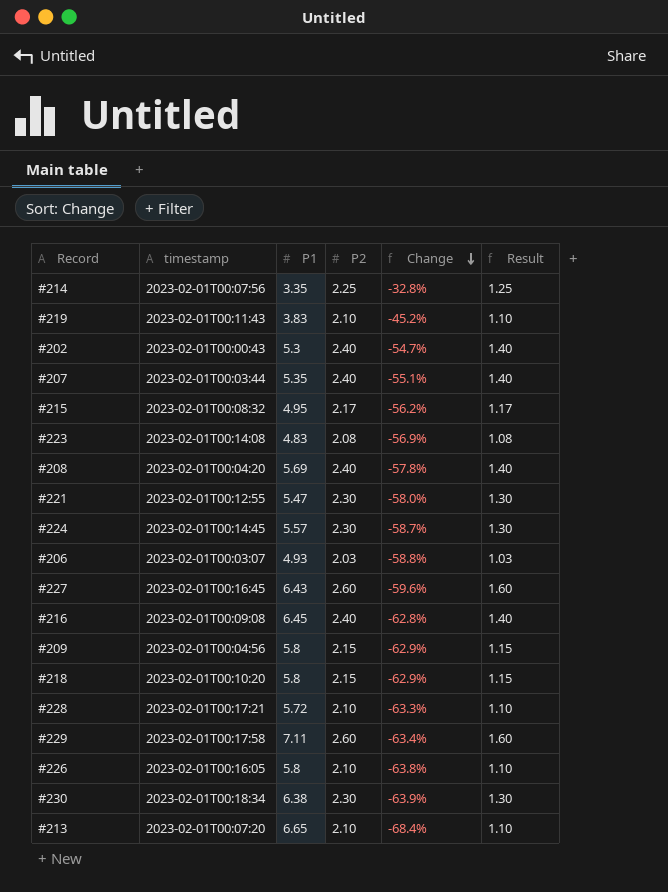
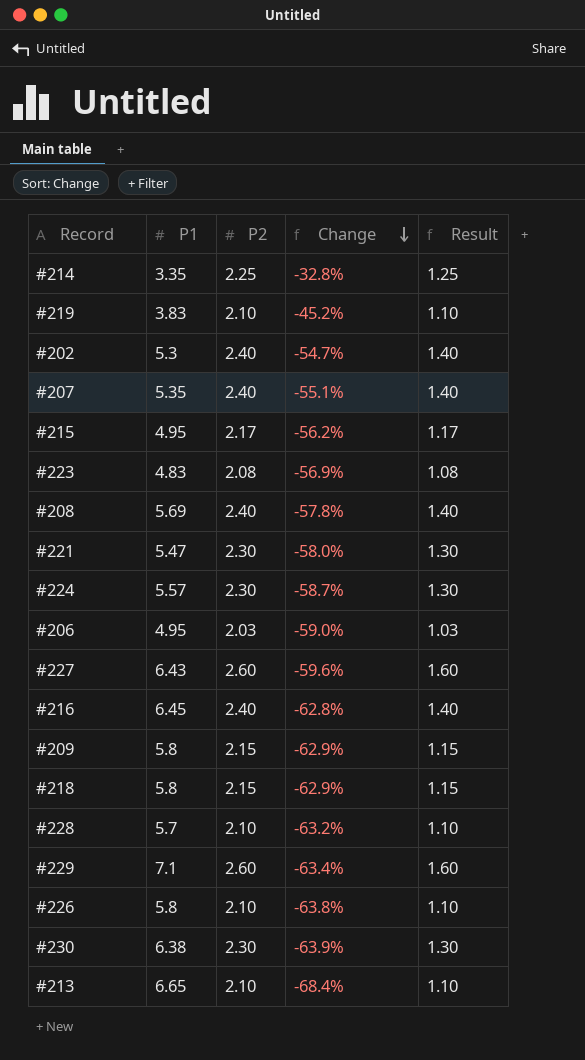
column timestamp | position: 2 -> none
#206 | P1: 4.93 -> 4.95
#206 | Change: -58.8% -> -59.0%
#228 | P1: 5.72 -> 5.7
#228 | Change: -63.3% -> -63.2%
#229 | P1: 7.11 -> 7.1

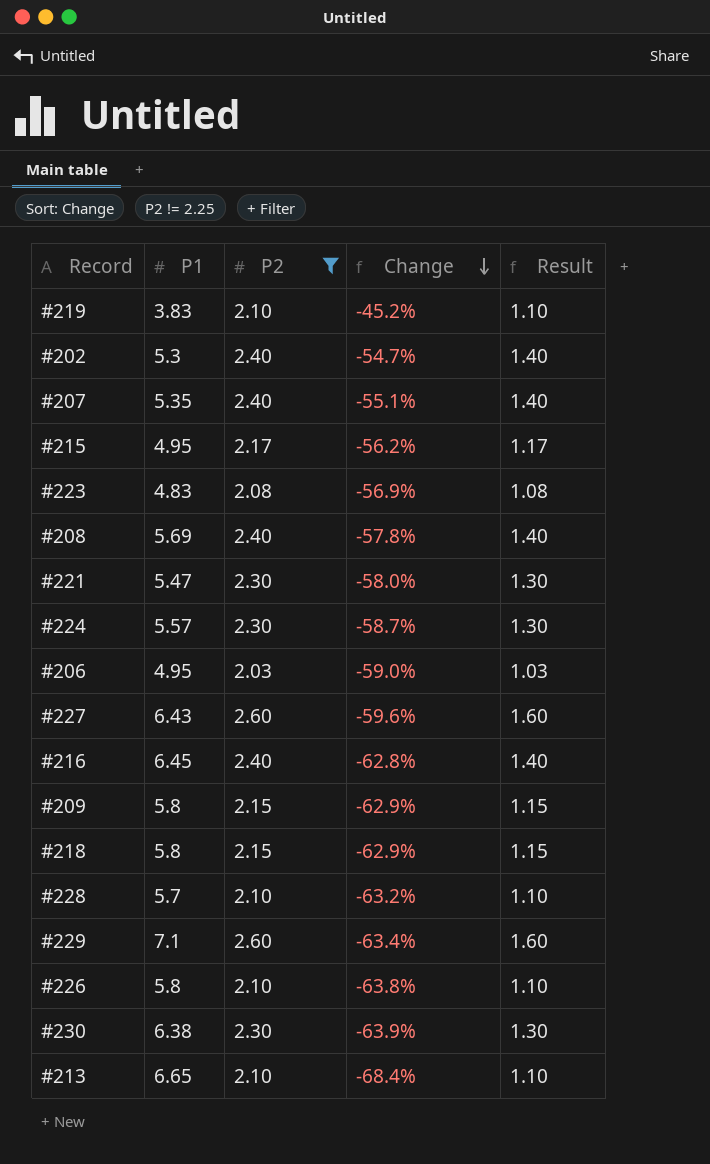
filter: none -> P2 != 2.25

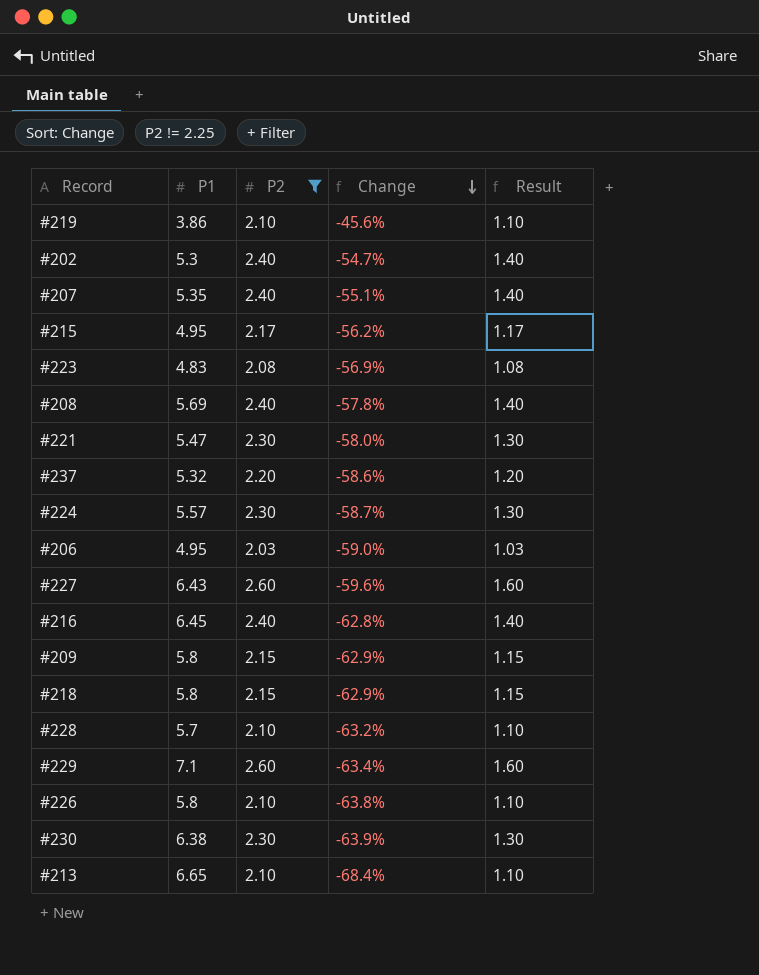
#219 | P1: 3.83 -> 3.86
#219 | Change: -45.2% -> -45.6%
row #237: none -> 5.32 | 2.20 | -58.6% | 1.20

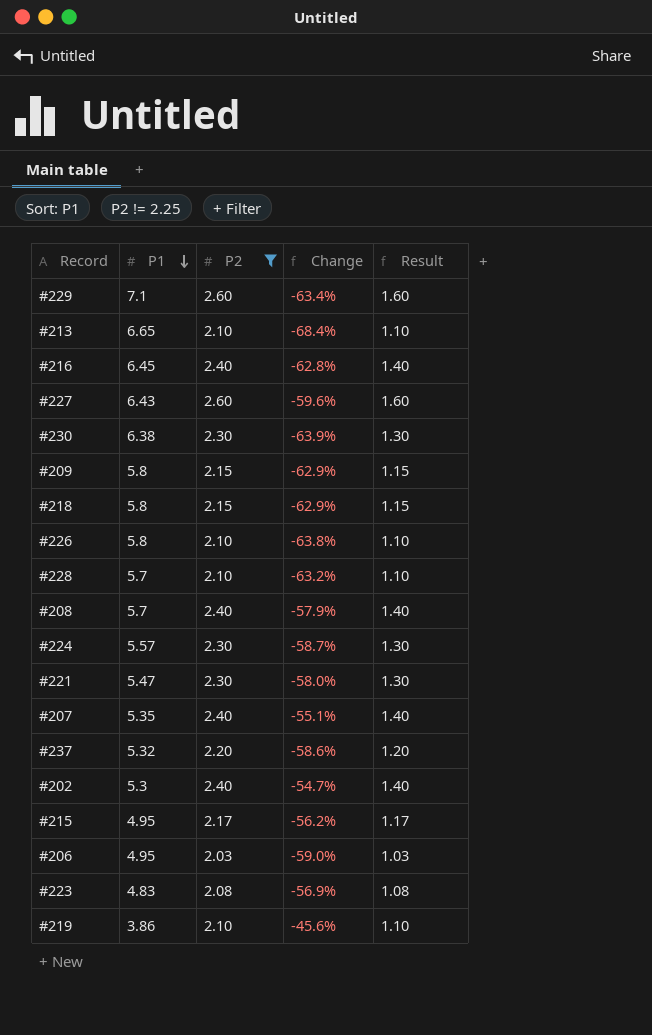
row order: Change descending -> P1 descending
#208 | P1: 5.69 -> 5.7
#208 | Change: -57.8% -> -57.9%

